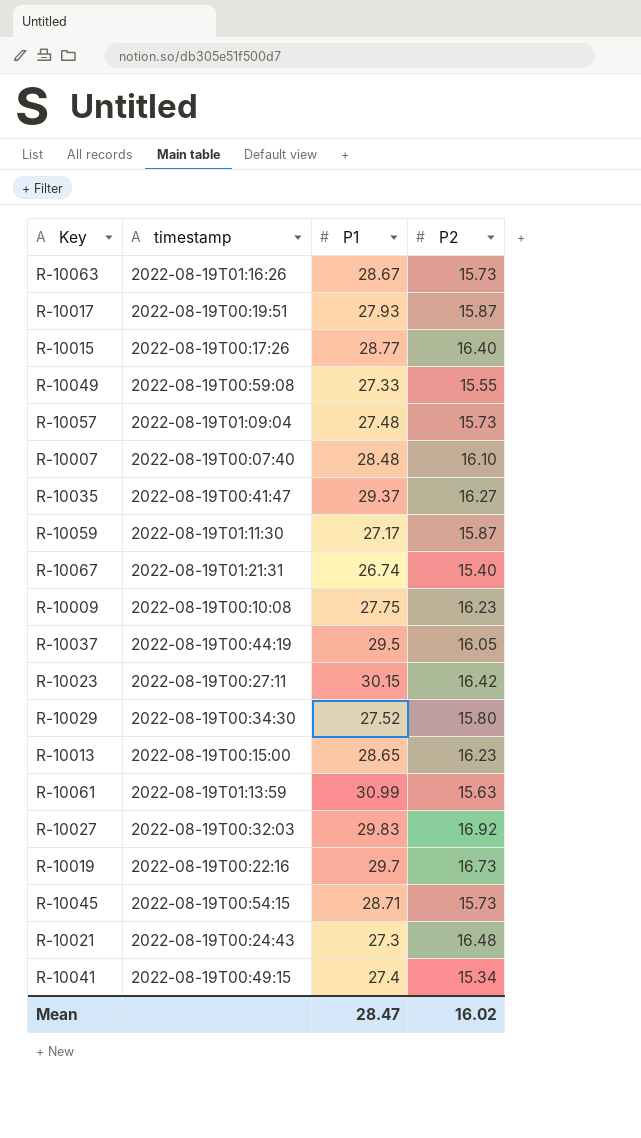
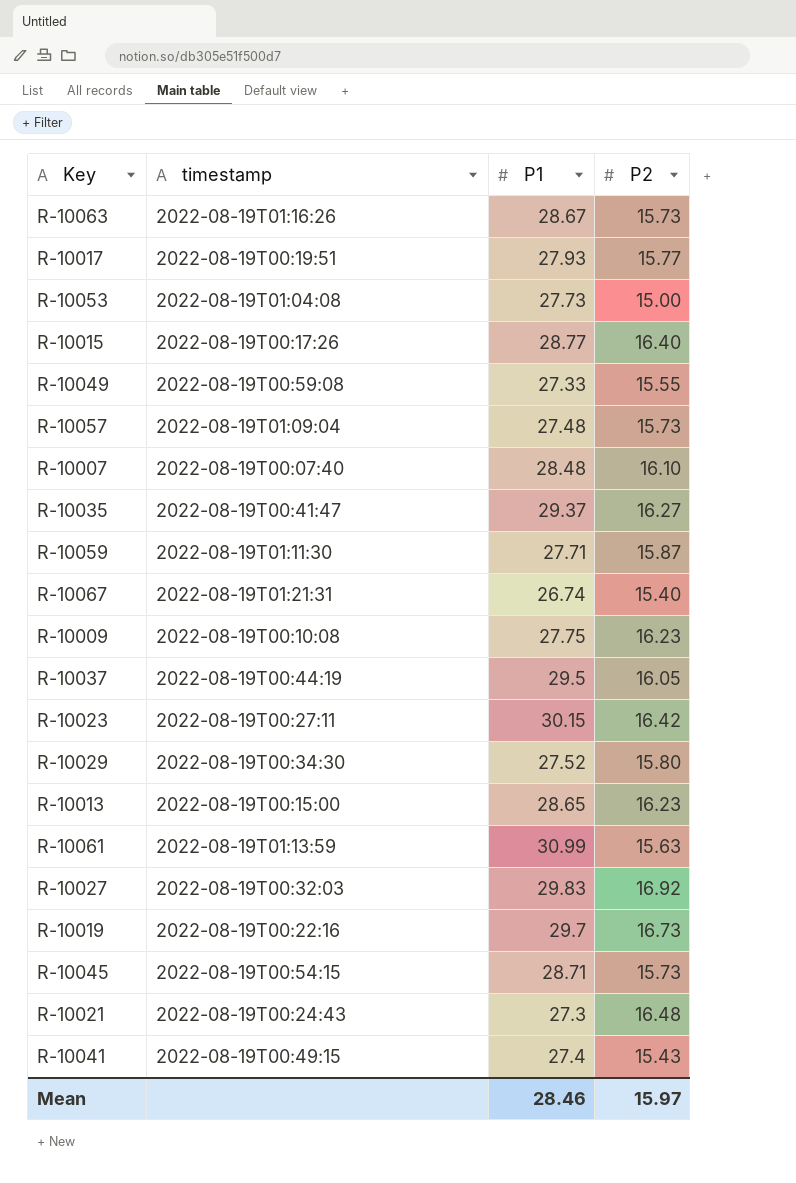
R-10017 | P2: 15.87 -> 15.77
row R-10053: none -> 2022-08-19T01:04:08 | 27.73 | 15.00
R-10059 | P1: 27.17 -> 27.71
R-10041 | P2: 15.34 -> 15.43
Mean | P1: 28.47 -> 28.46
Mean | P2: 16.02 -> 15.97

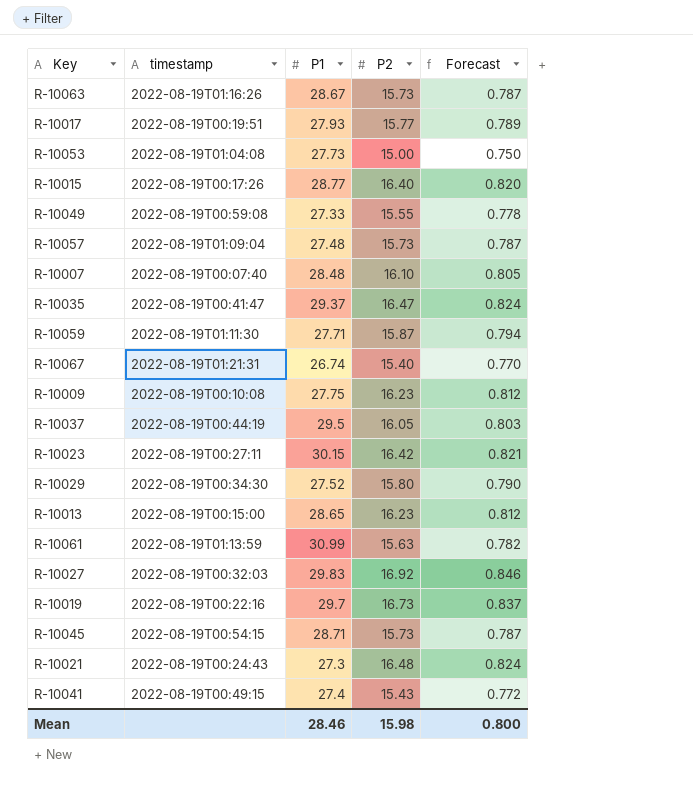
column Forecast | formula: none -> [P2] * 0.05
R-10035 | P2: 16.27 -> 16.47
Mean | P2: 15.97 -> 15.98

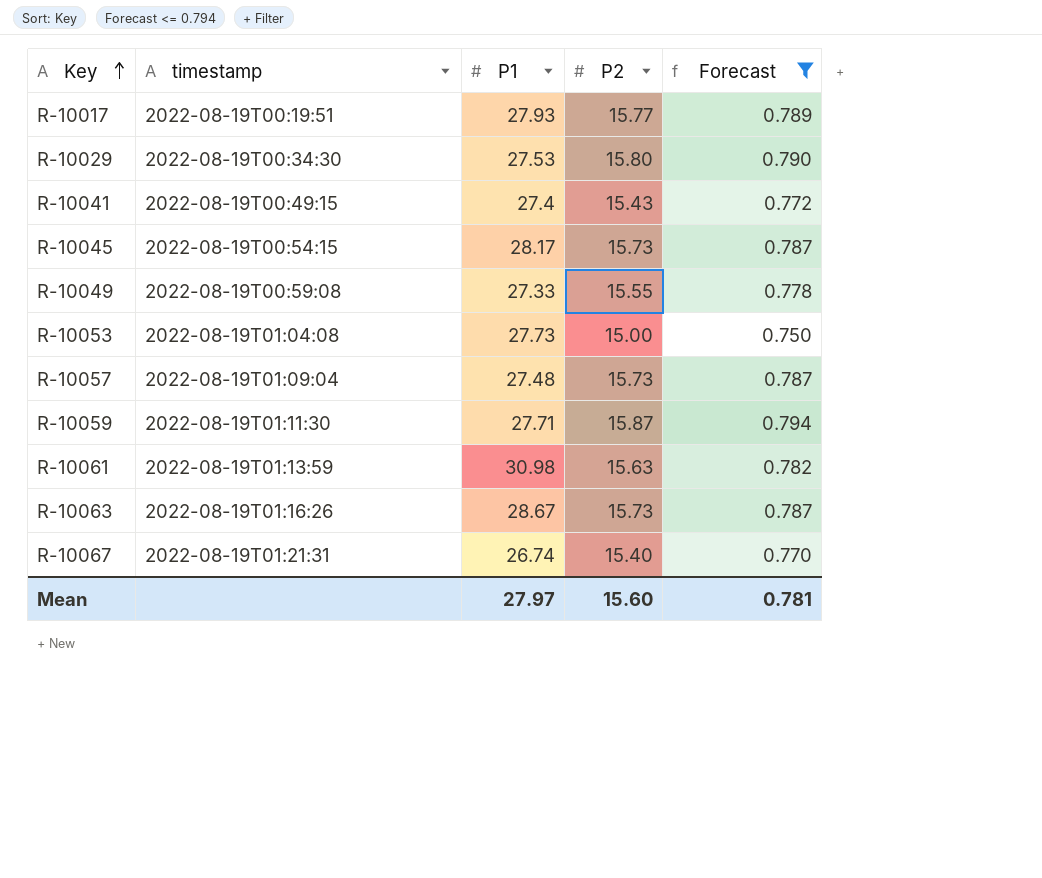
filter: none -> Forecast <= 0.794
row order: none -> Key ascending
R-10029 | P1: 27.52 -> 27.53
R-10045 | P1: 28.71 -> 28.17
R-10061 | P1: 30.99 -> 30.98
Mean | P1: 28.46 -> 27.97
Mean | P2: 15.98 -> 15.60
Mean | Forecast: 0.800 -> 0.781

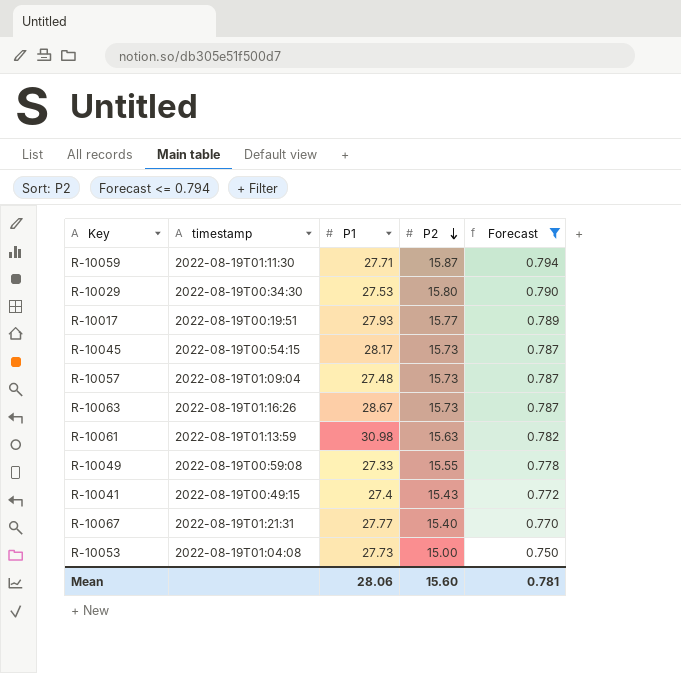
row order: Key ascending -> P2 descending
R-10067 | P1: 26.74 -> 27.77
Mean | P1: 27.97 -> 28.06

